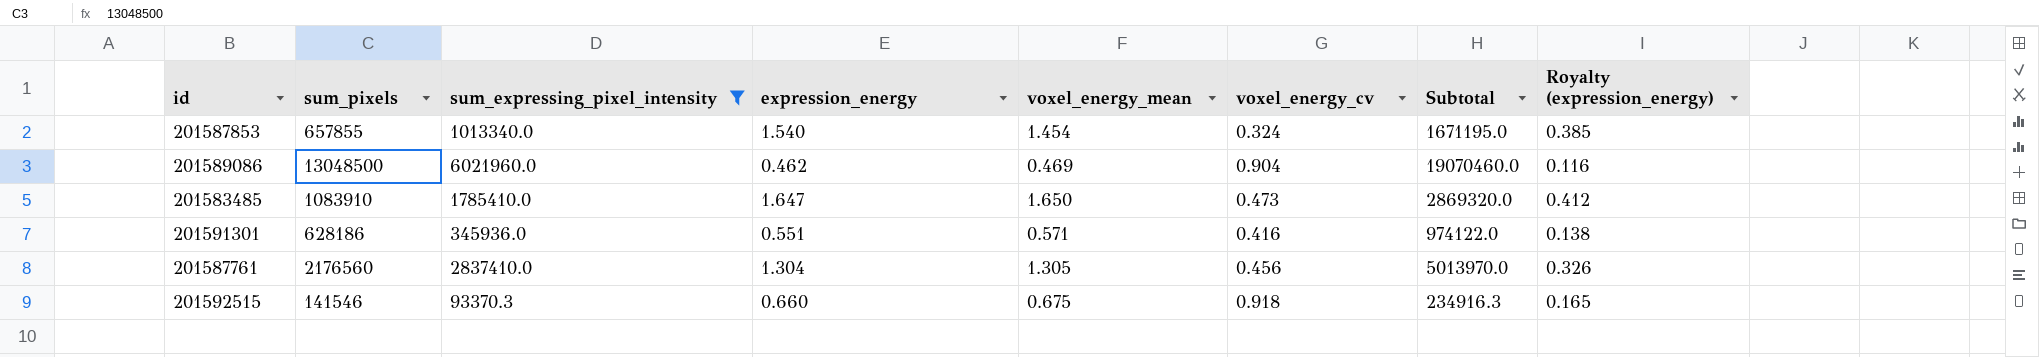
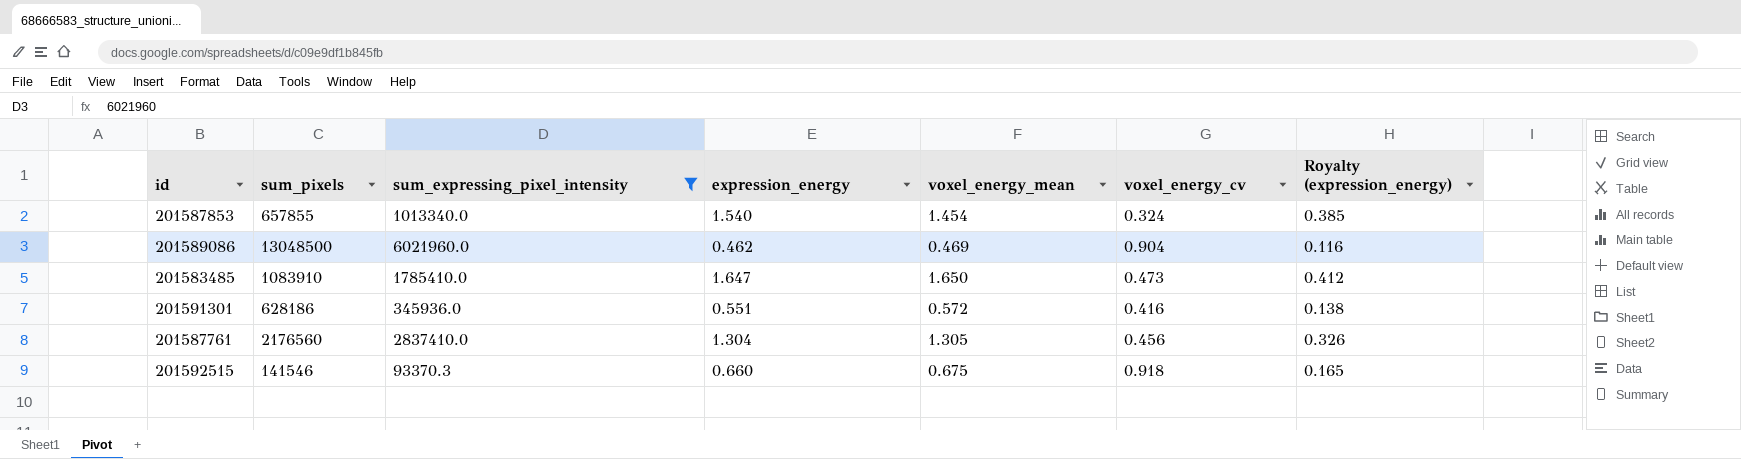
column Subtotal | formula: [sum_pixels] + [sum_expressing_pixel_intensity] -> none
201591301 | voxel_energy_mean: 0.571 -> 0.572

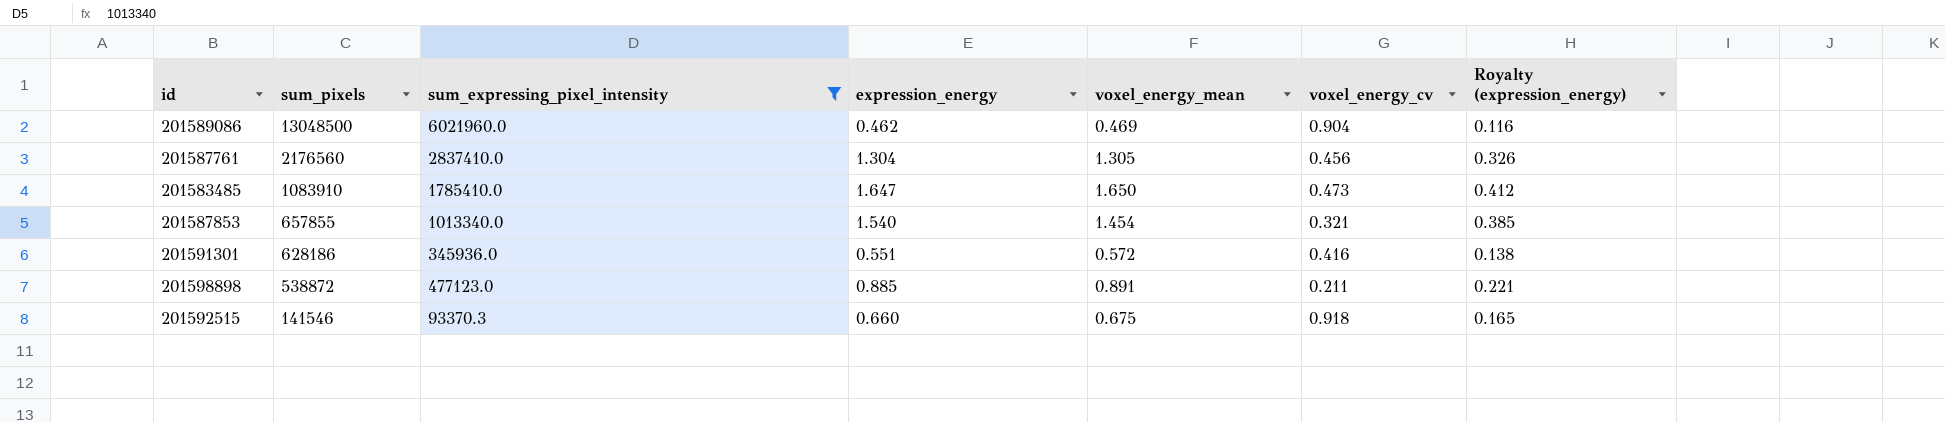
row order: none -> sum_pixels descending
201587853 | voxel_energy_cv: 0.324 -> 0.321
row 201598898: none -> 538872 | 477123.0 | 0.885 | 0.891 | 0.211 | 0.221

